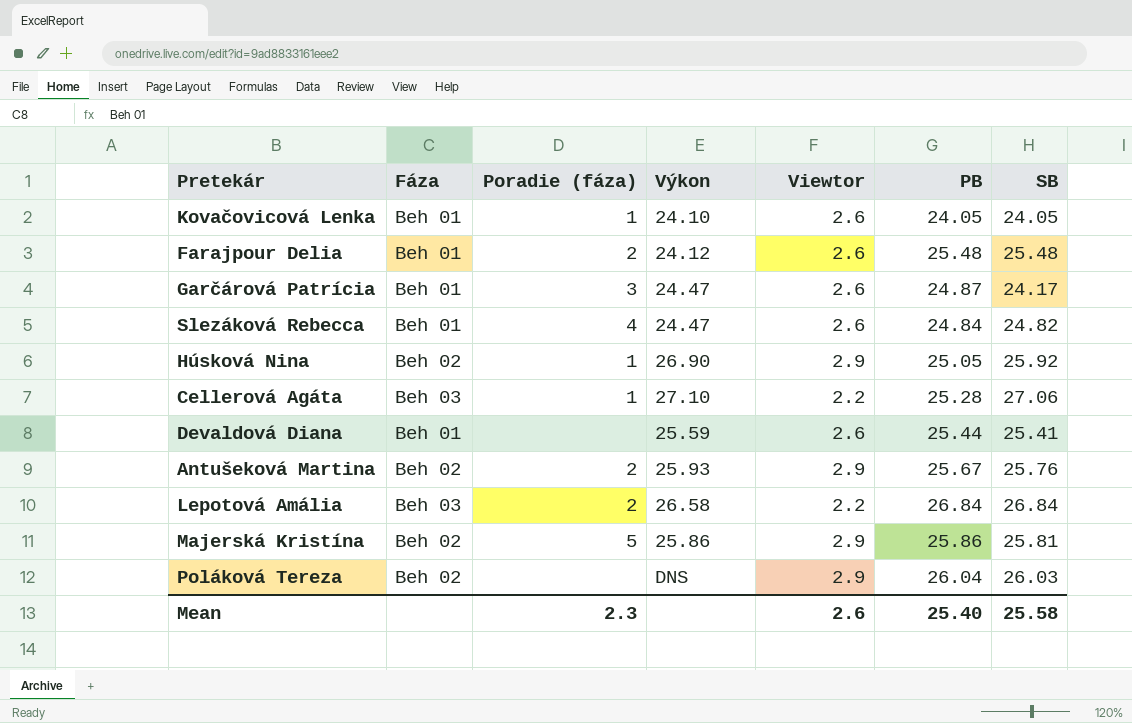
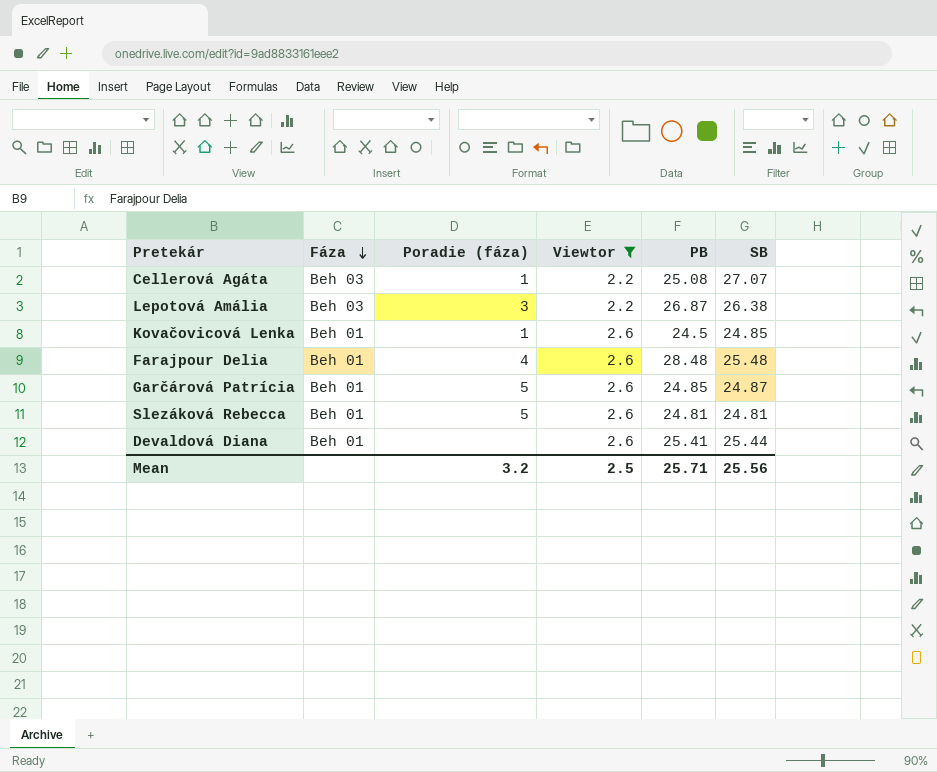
filter: none -> Viewtor != 2.9
row order: none -> Fáza descending
column Výkon | position: 4 -> none
Cellerová Agáta | PB: 25.28 -> 25.08
Cellerová Agáta | SB: 27.06 -> 27.07
Lepotová Amália | Poradie (fáza): 2 -> 3
Lepotová Amália | PB: 26.84 -> 26.87
Lepotová Amália | SB: 26.84 -> 26.38
Kovačovicová Lenka | PB: 24.05 -> 24.5
Kovačovicová Lenka | SB: 24.05 -> 24.85
Farajpour Delia | Poradie (fáza): 2 -> 4
Farajpour Delia | PB: 25.48 -> 28.48
Garčárová Patrícia | Poradie (fáza): 3 -> 5
Garčárová Patrícia | PB: 24.87 -> 24.85
Garčárová Patrícia | SB: 24.17 -> 24.87
Slezáková Rebecca | Poradie (fáza): 4 -> 5
Slezáková Rebecca | PB: 24.84 -> 24.81
Slezáková Rebecca | SB: 24.82 -> 24.81
Devaldová Diana | PB: 25.44 -> 25.41
Devaldová Diana | SB: 25.41 -> 25.44
Mean | Poradie (fáza): 2.3 -> 3.2
Mean | Viewtor: 2.6 -> 2.5
Mean | PB: 25.40 -> 25.71
Mean | SB: 25.58 -> 25.56

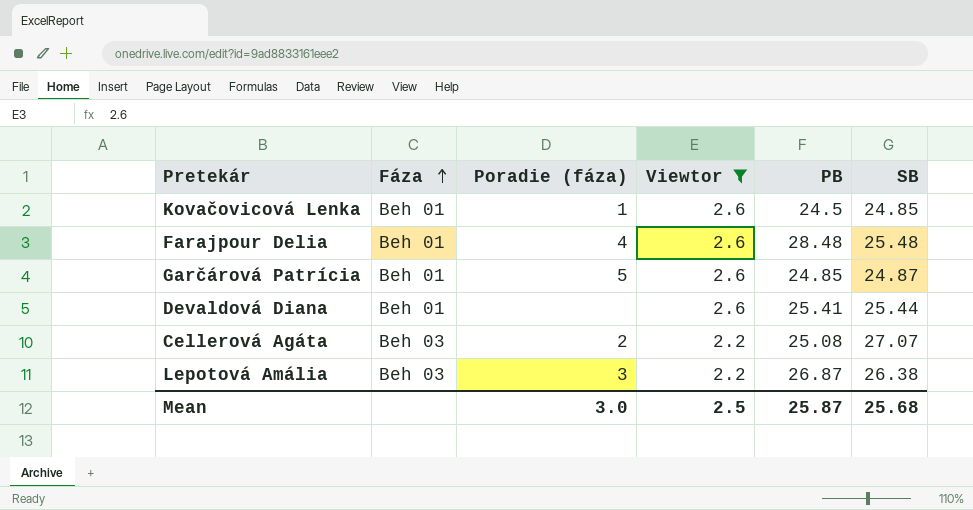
row order: Fáza descending -> Fáza ascending
row Slezáková Rebecca: Beh 01 | 5 | 2.6 | 24.81 | 24.81 -> none
Cellerová Agáta | Poradie (fáza): 1 -> 2
Mean | Poradie (fáza): 3.2 -> 3.0
Mean | PB: 25.71 -> 25.87
Mean | SB: 25.56 -> 25.68

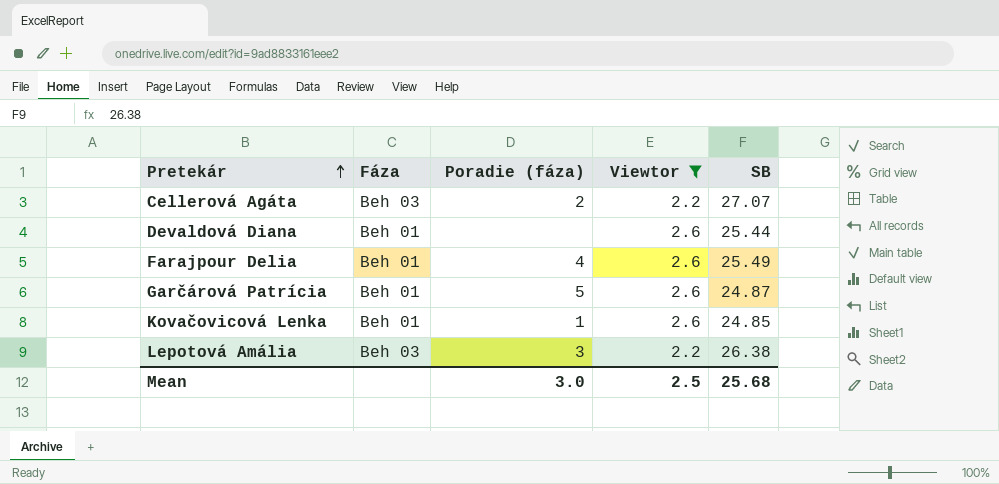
row order: Fáza ascending -> Pretekár ascending
column PB | position: 5 -> none
Farajpour Delia | SB: 25.48 -> 25.49

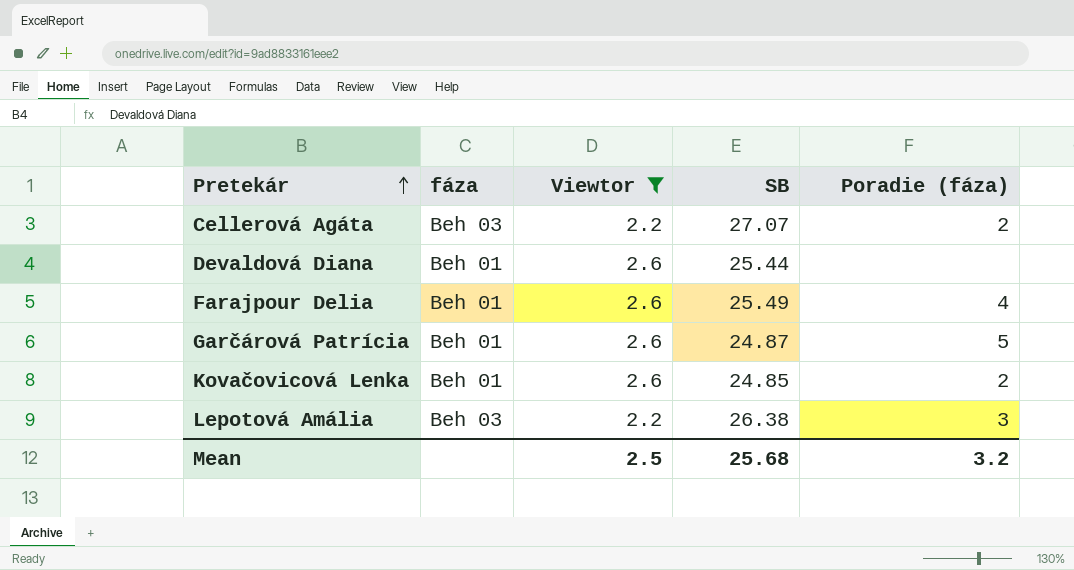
column name: Fáza -> fáza
column Poradie (fáza) | position: 3 -> 5
Kovačovicová Lenka | Poradie (fáza): 1 -> 2
Mean | Poradie (fáza): 3.0 -> 3.2

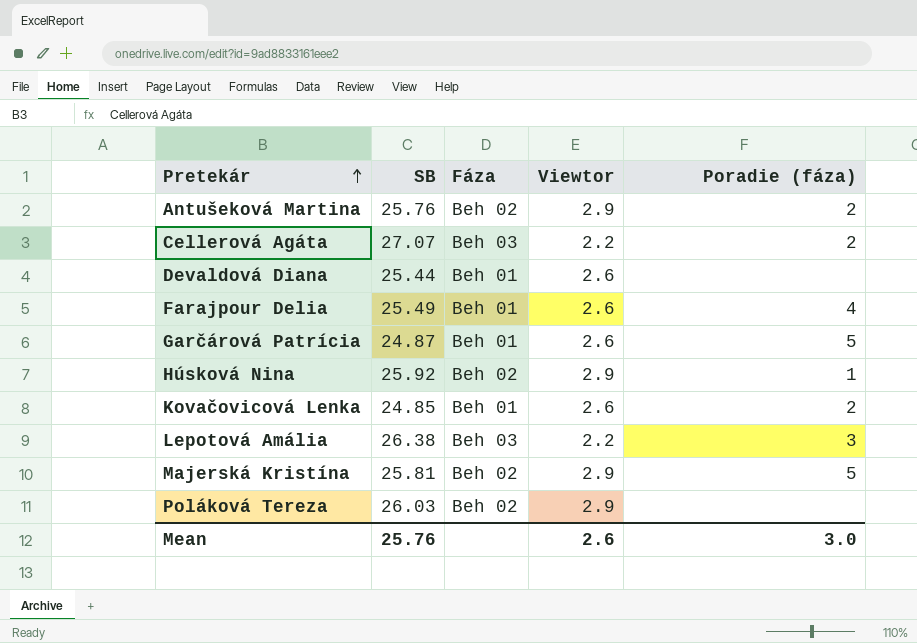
filter: Viewtor != 2.9 -> none
column SB | position: 4 -> 2
column name: fáza -> Fáza
Mean | SB: 25.68 -> 25.76
Mean | Viewtor: 2.5 -> 2.6
Mean | Poradie (fáza): 3.2 -> 3.0

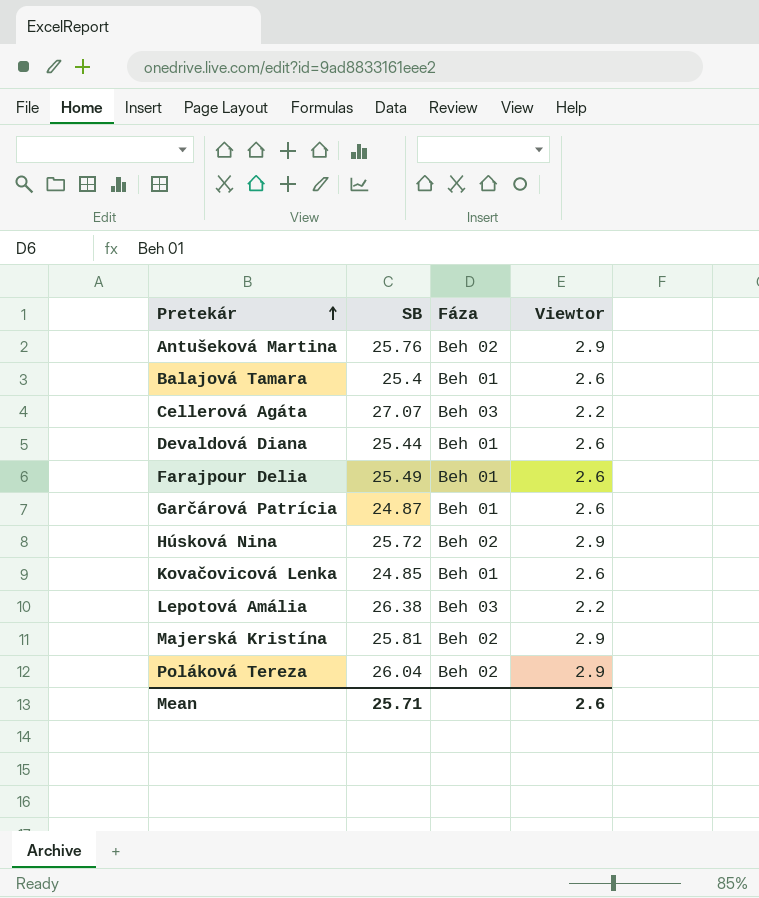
column Poradie (fáza) | position: 5 -> none
row Balajová Tamara: none -> 25.4 | Beh 01 | 2.6
Húsková Nina | SB: 25.92 -> 25.72
Poláková Tereza | SB: 26.03 -> 26.04
Mean | SB: 25.76 -> 25.71

